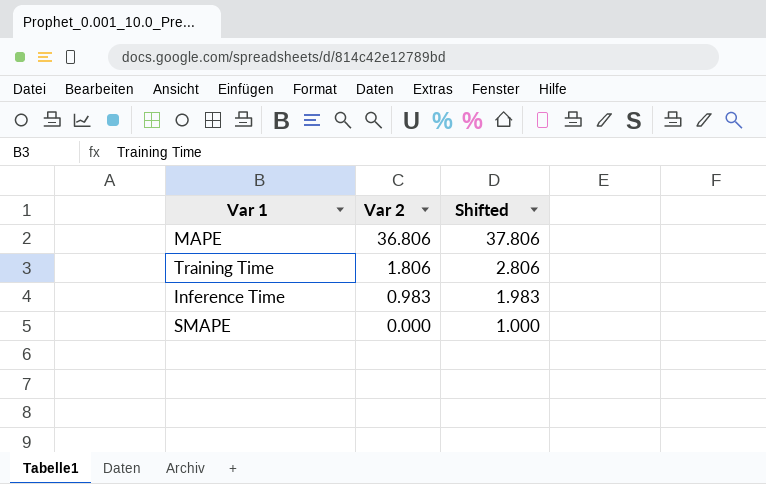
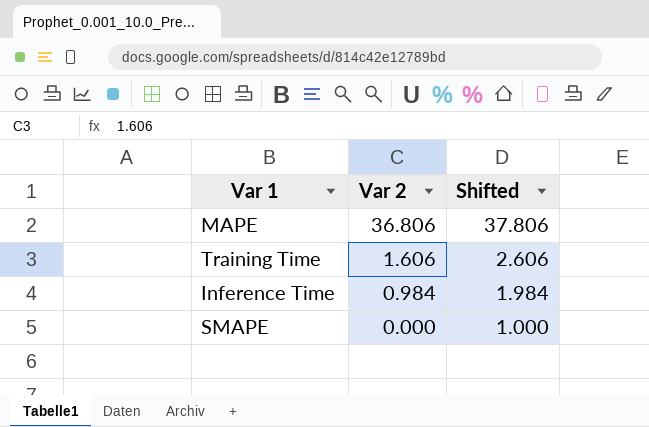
Training Time | Var 2: 1.806 -> 1.606
Training Time | Shifted: 2.806 -> 2.606
Inference Time | Var 2: 0.983 -> 0.984
Inference Time | Shifted: 1.983 -> 1.984

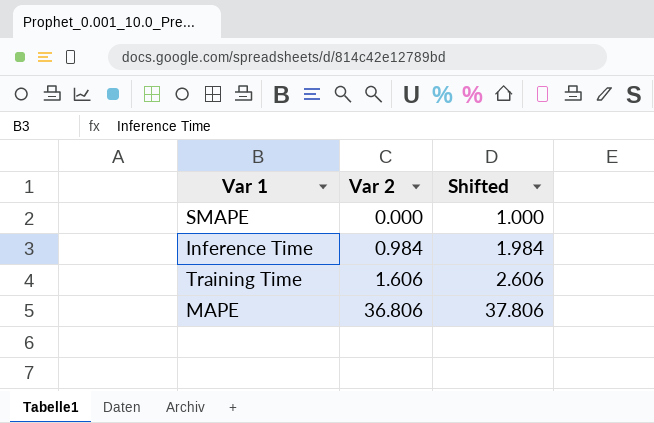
row order: Var 2 descending -> Var 2 ascending

